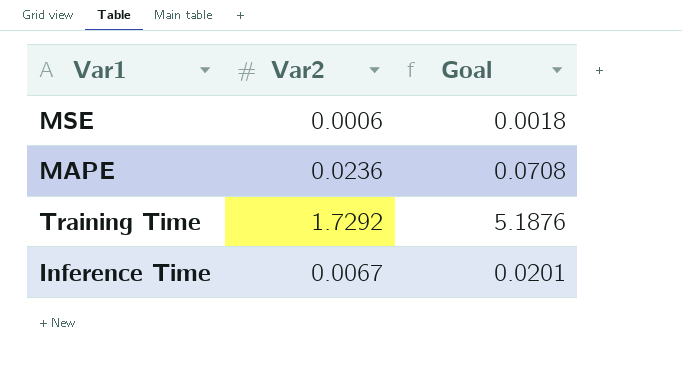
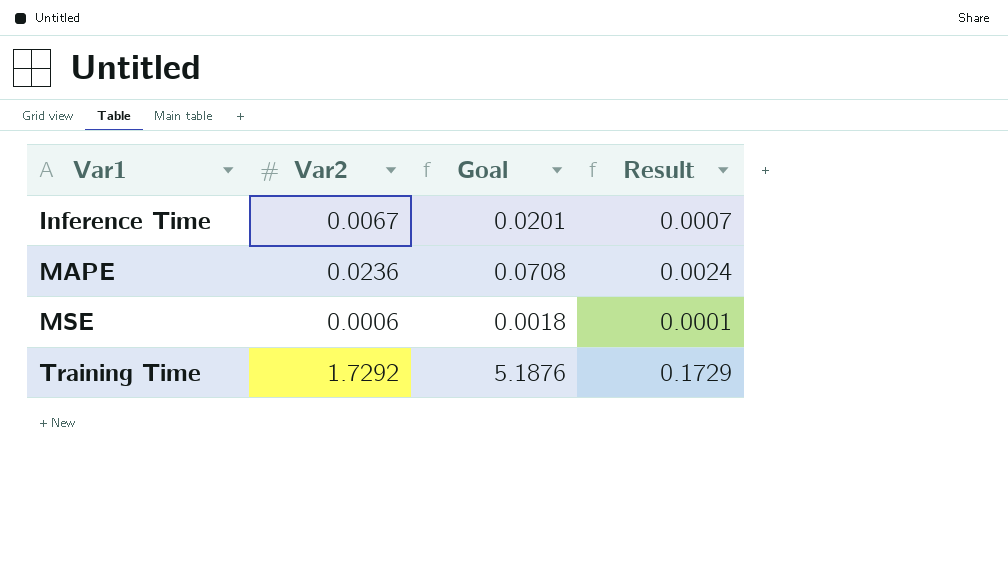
row order: none -> Var1 ascending
column Result | formula: none -> [Var2] * 0.1

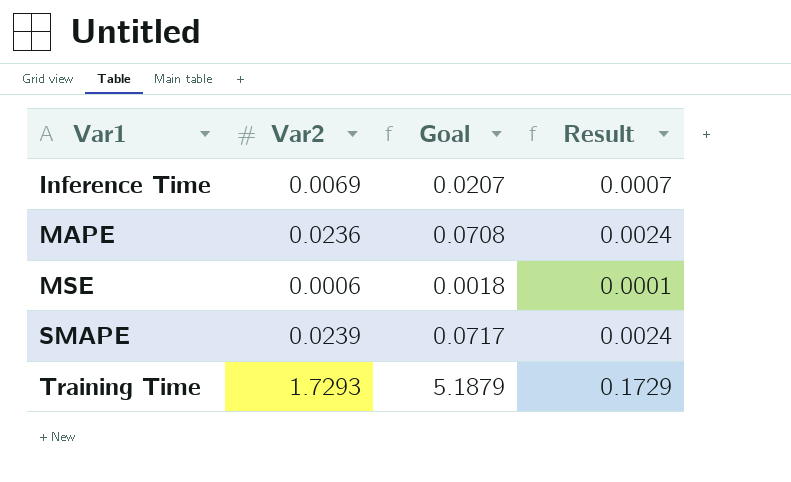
Inference Time | Var2: 0.0067 -> 0.0069
Inference Time | Goal: 0.0201 -> 0.0207
row SMAPE: none -> 0.0239 | 0.0717 | 0.0024
Training Time | Var2: 1.7292 -> 1.7293
Training Time | Goal: 5.1876 -> 5.1879

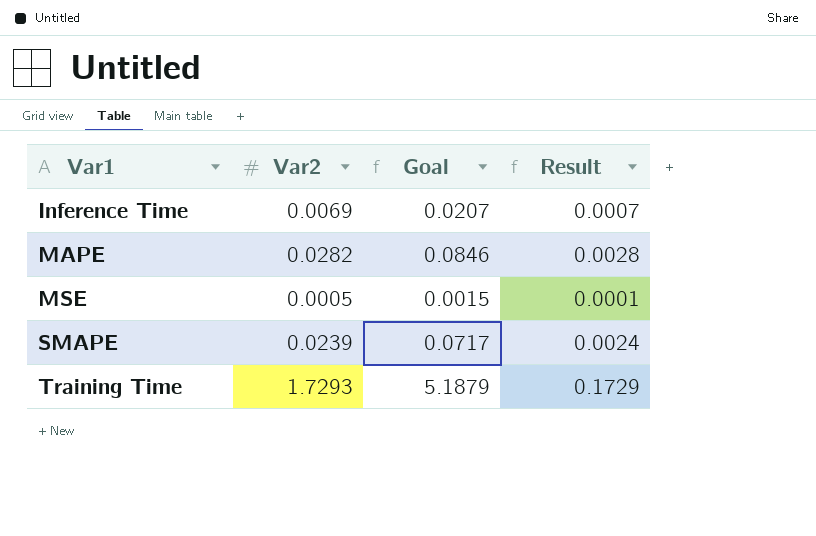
MAPE | Var2: 0.0236 -> 0.0282
MAPE | Goal: 0.0708 -> 0.0846
MAPE | Result: 0.0024 -> 0.0028
MSE | Var2: 0.0006 -> 0.0005
MSE | Goal: 0.0018 -> 0.0015

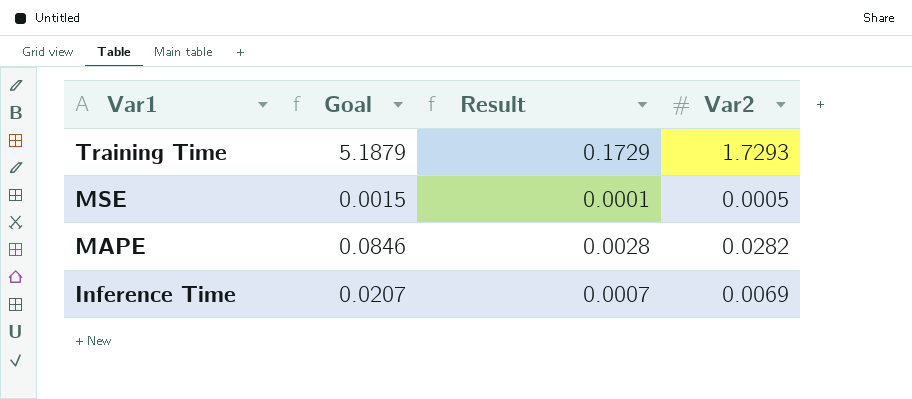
row order: Var1 ascending -> Var1 descending
column Var2 | position: 2 -> 4
row SMAPE: 0.0239 | 0.0717 | 0.0024 -> none

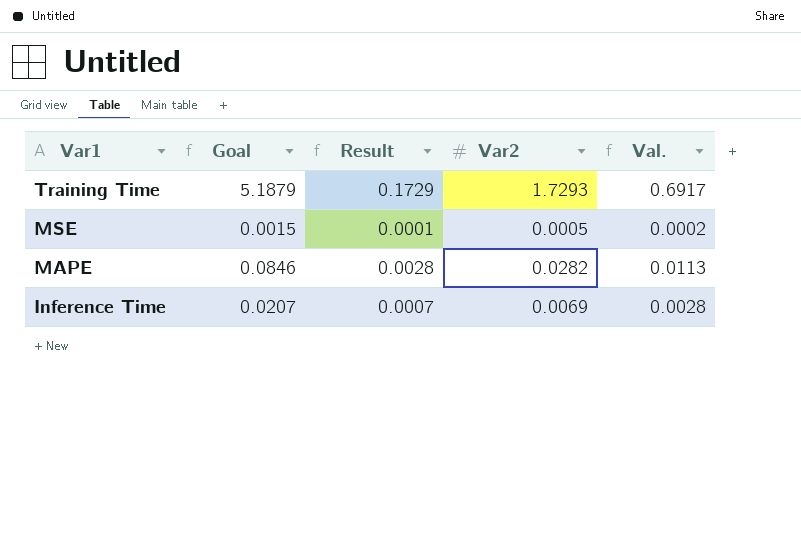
column Val. | formula: none -> [Var2] * 0.4

